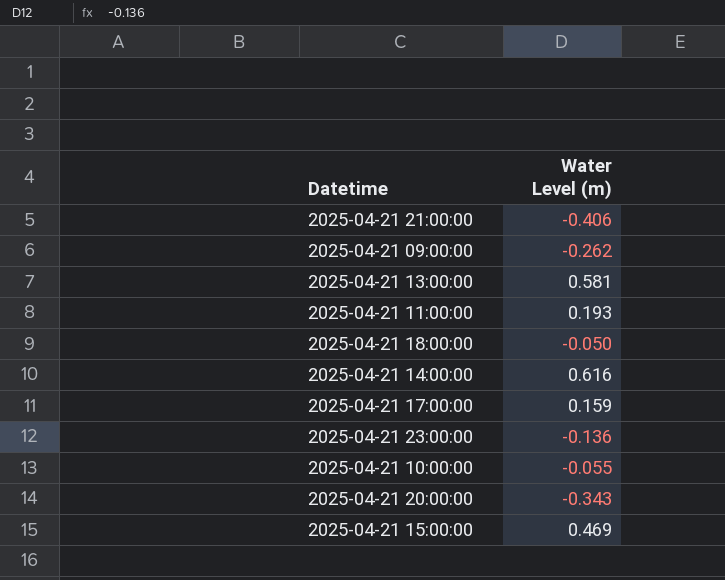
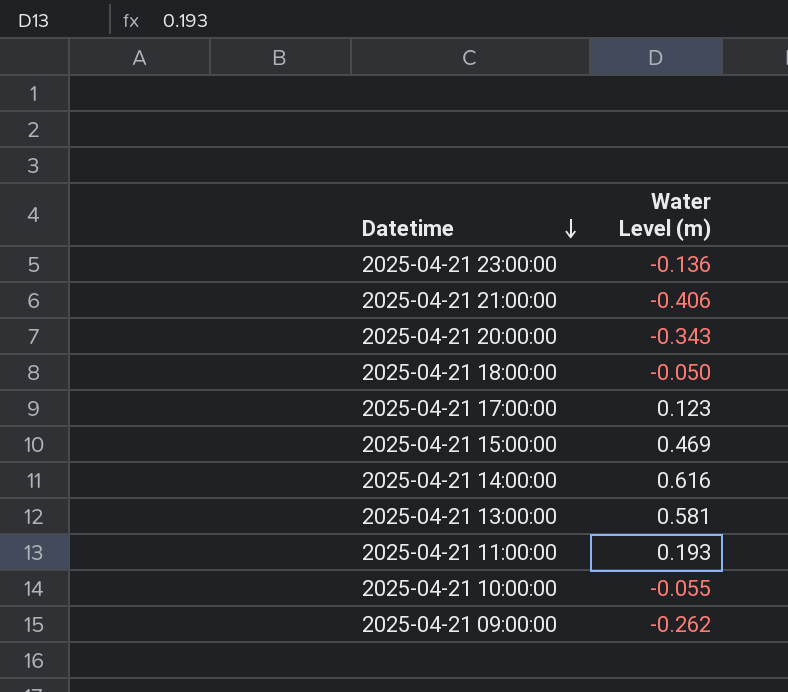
row order: none -> Datetime descending
2025-04-21 17:00:00 | Water Level (m): 0.159 -> 0.123

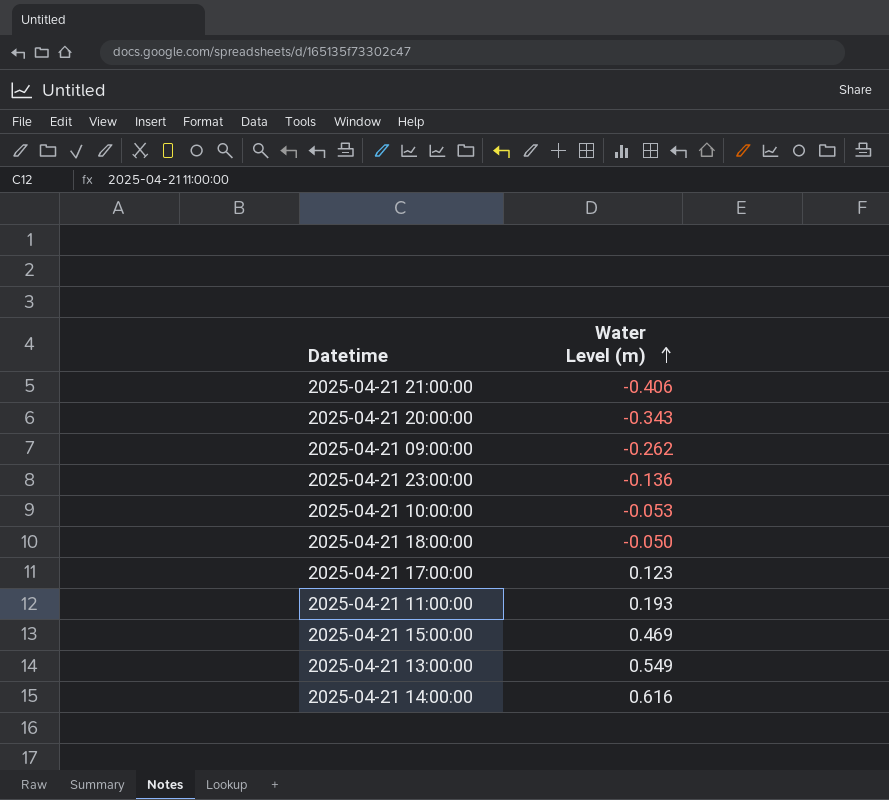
row order: Datetime descending -> Water Level (m) ascending
2025-04-21 10:00:00 | Water Level (m): -0.055 -> -0.053
2025-04-21 13:00:00 | Water Level (m): 0.581 -> 0.549

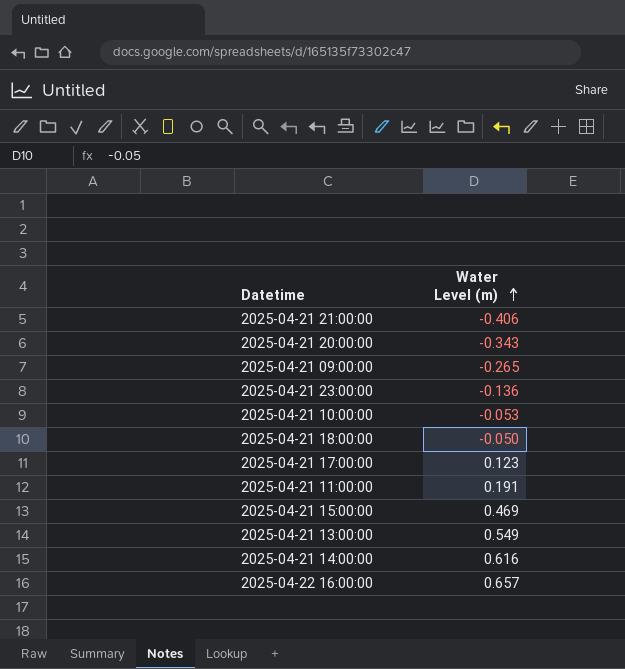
2025-04-21 09:00:00 | Water Level (m): -0.262 -> -0.265
2025-04-21 11:00:00 | Water Level (m): 0.193 -> 0.191
row 2025-04-22 16:00:00: none -> 0.657

